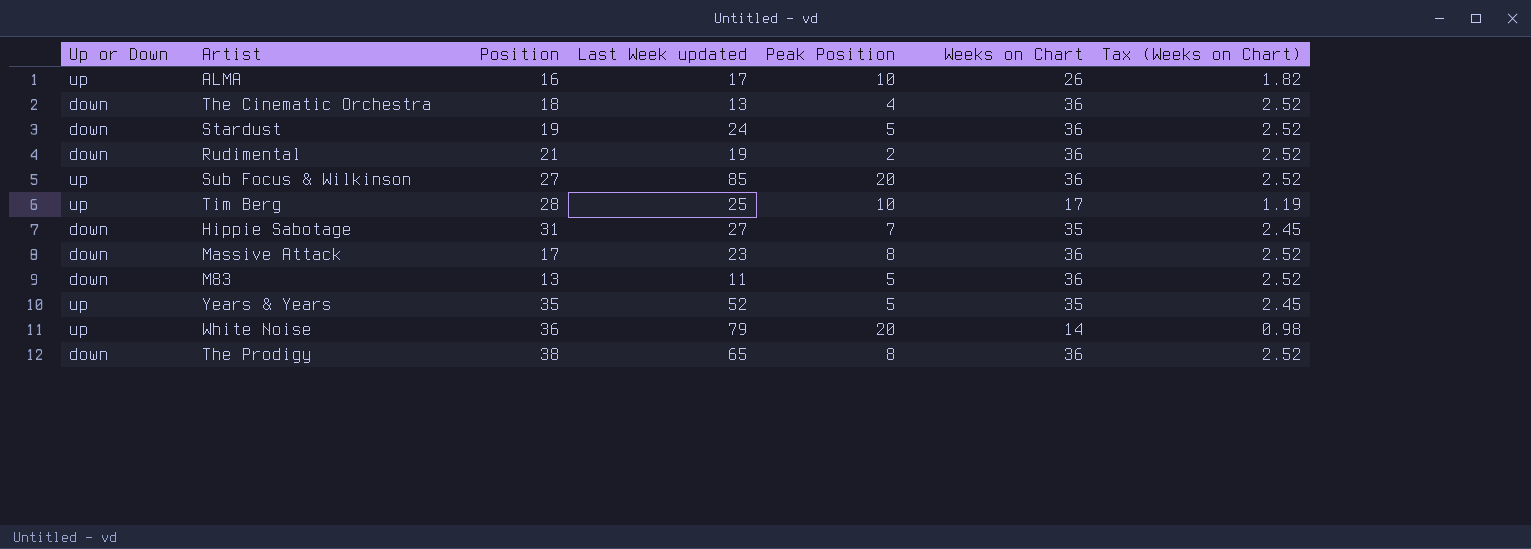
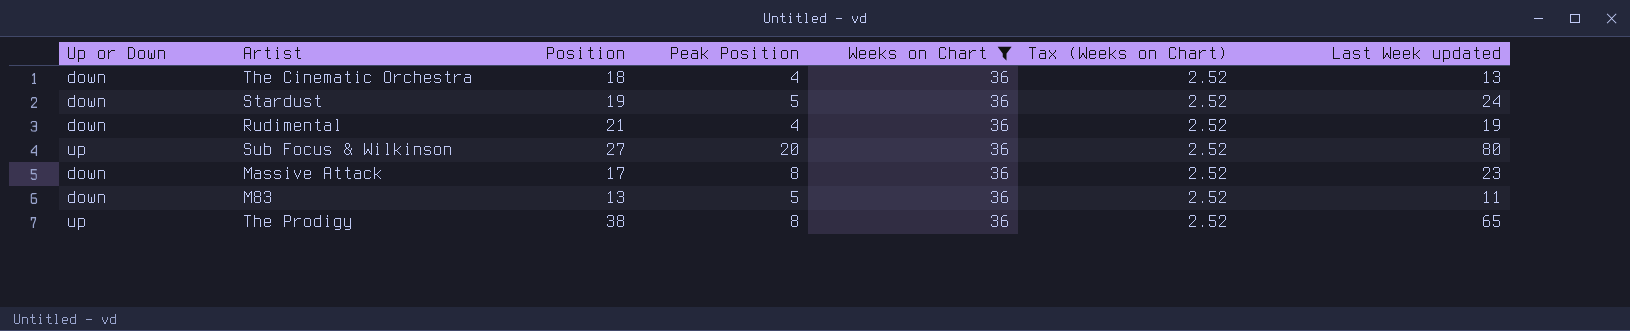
filter: none -> Weeks on Chart = 36
column Last Week updated | position: 4 -> 7
Rudimental | Peak Position: 2 -> 4
Sub Focus & Wilkinson | Last Week updated: 85 -> 80
The Prodigy | Up or Down: down -> up

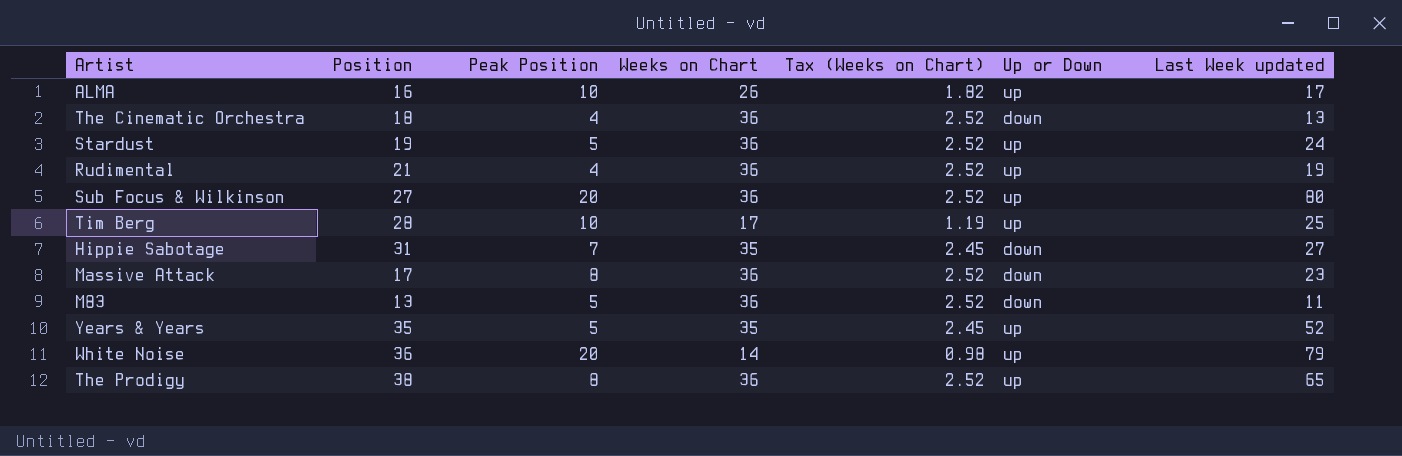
filter: Weeks on Chart = 36 -> none
column Up or Down | position: 1 -> 6
Stardust | Up or Down: down -> up
Rudimental | Up or Down: down -> up

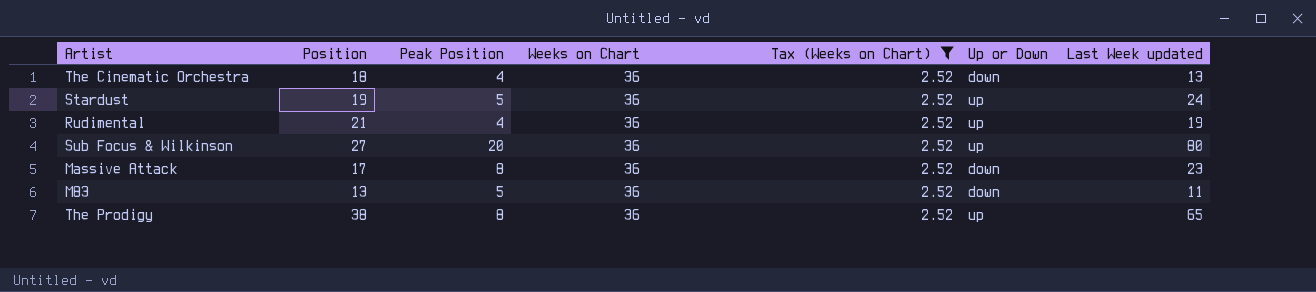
filter: none -> Tax (Weeks on Chart) = 2.52

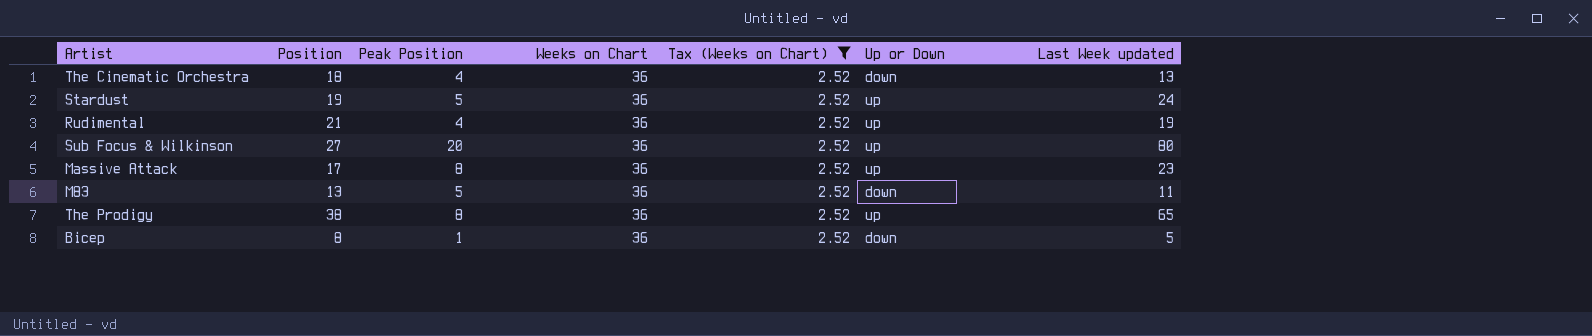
Massive Attack | Up or Down: down -> up
row Bicep: none -> 8 | 1 | 36 | 2.52 | down | 5

